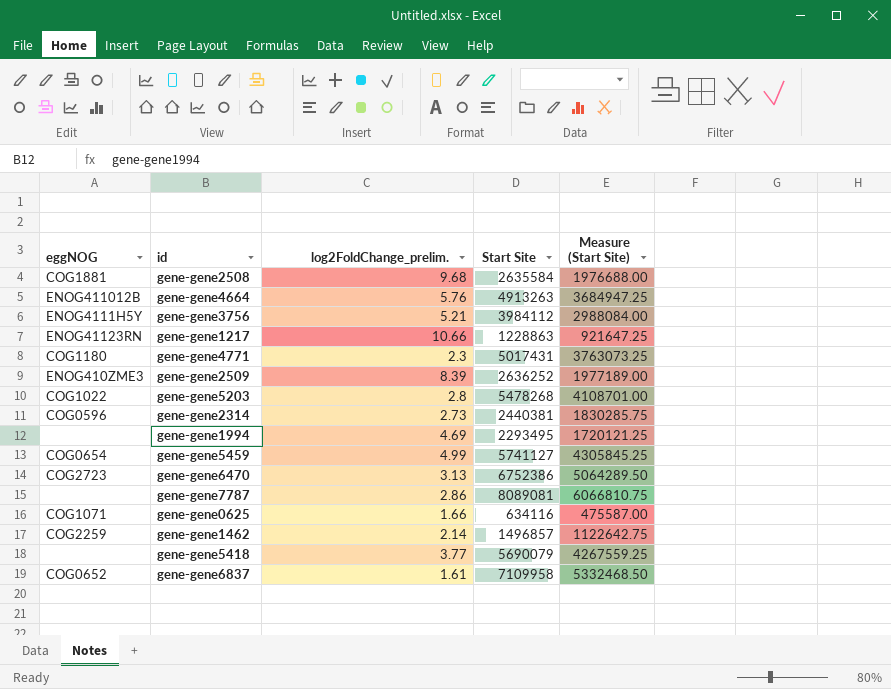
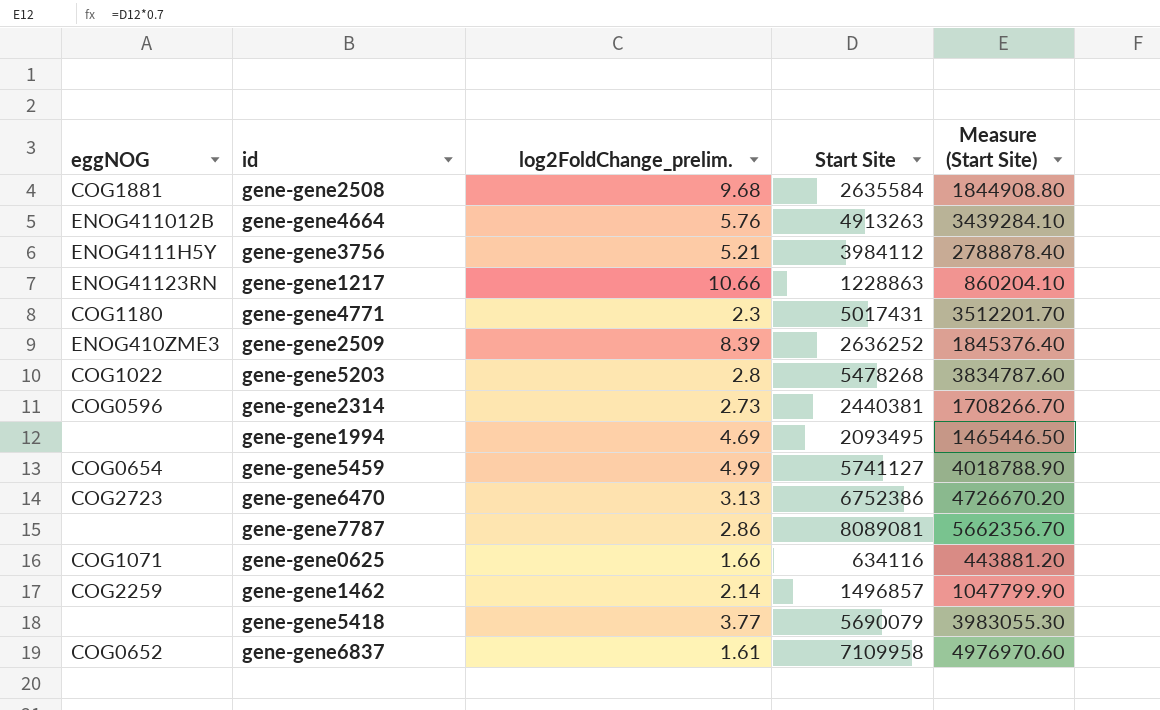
column Measure (Start Site) | formula: [Start Site] * 0.75 -> [Start Site] * 0.7
gene-gene1994 | Start Site: 2293495 -> 2093495

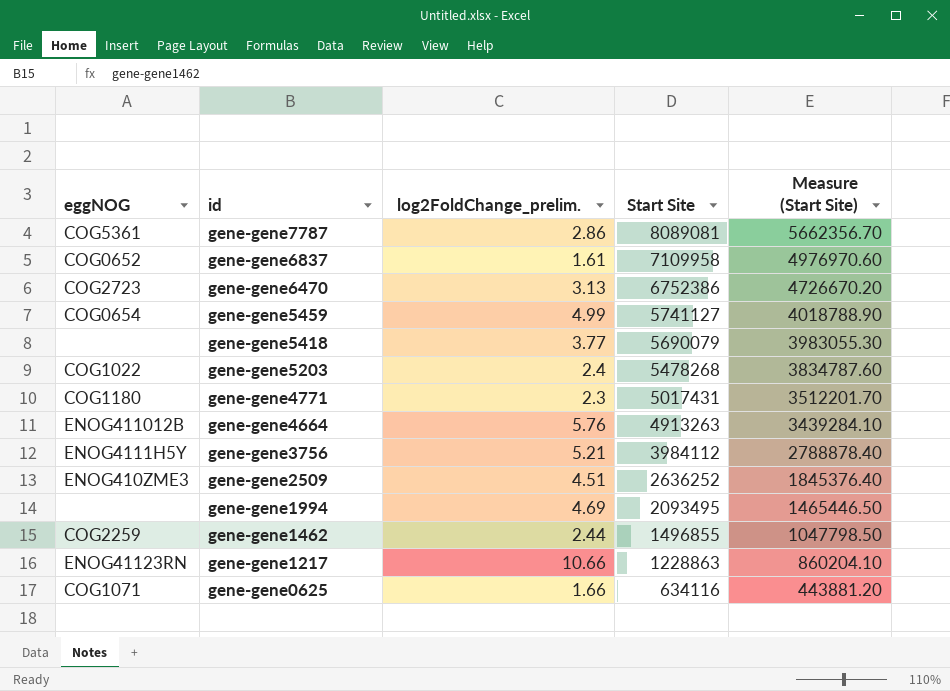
row order: none -> id descending
row gene-gene2508: COG1881 | 9.68 | 2635584 | 1844908.80 -> none
row gene-gene2314: COG0596 | 2.73 | 2440381 | 1708266.70 -> none
gene-gene7787 | eggNOG: none -> COG5361
gene-gene5203 | log2FoldChange_prelim.: 2.8 -> 2.4
gene-gene2509 | log2FoldChange_prelim.: 8.39 -> 4.51
gene-gene1462 | log2FoldChange_prelim.: 2.14 -> 2.44
gene-gene1462 | Start Site: 1496857 -> 1496855
gene-gene1462 | Measure (Start Site): 1047799.90 -> 1047798.50

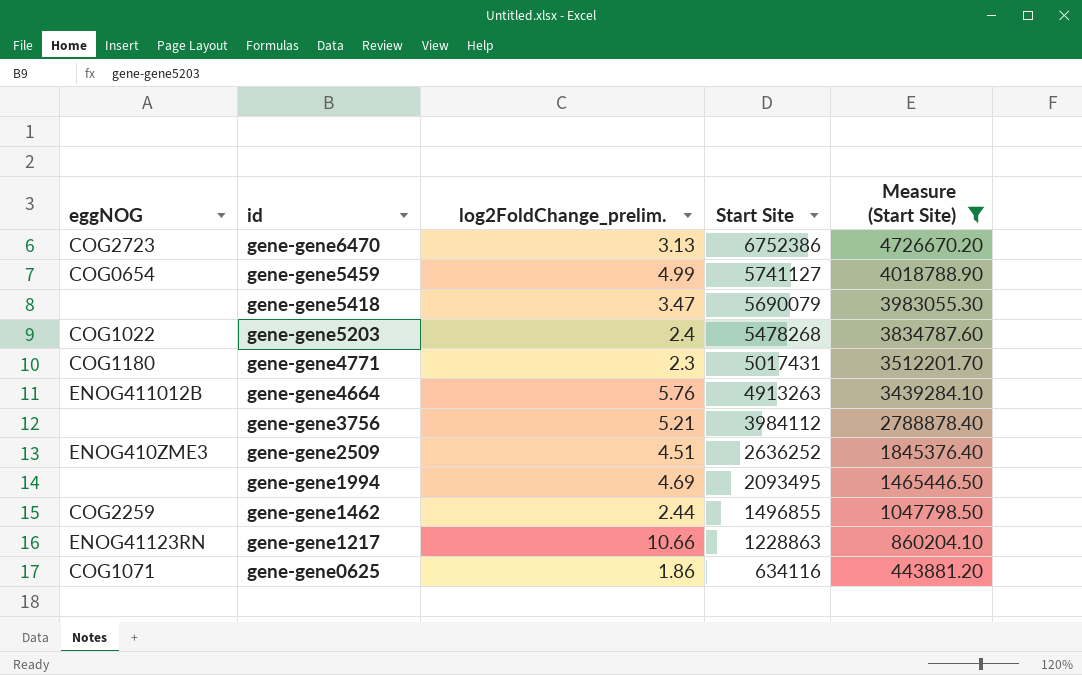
filter: none -> Measure (Start Site) <= 4726670.20
gene-gene5418 | log2FoldChange_prelim.: 3.77 -> 3.47
gene-gene3756 | eggNOG: ENOG4111H5Y -> none
gene-gene0625 | log2FoldChange_prelim.: 1.66 -> 1.86

